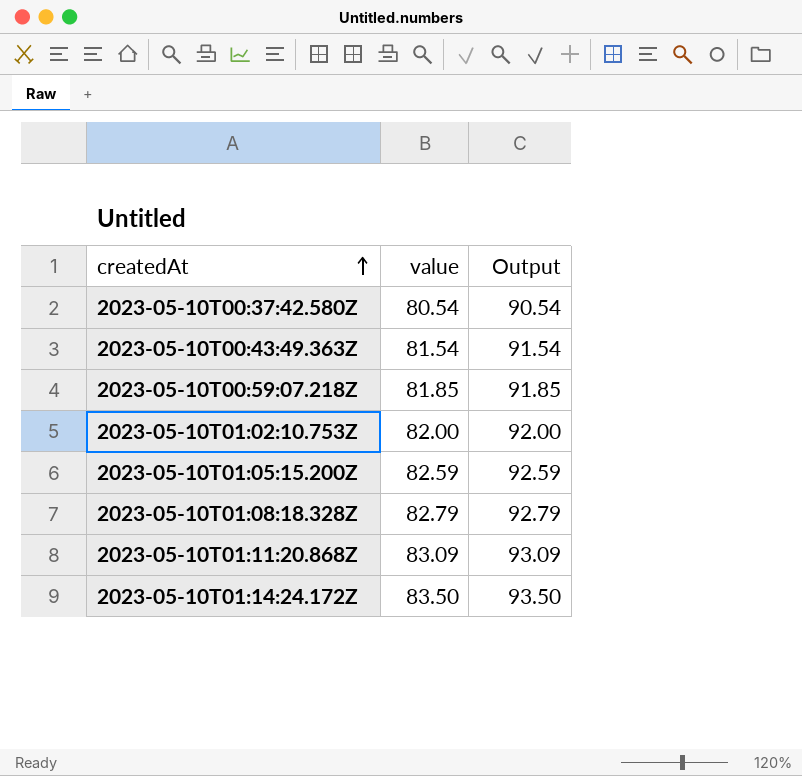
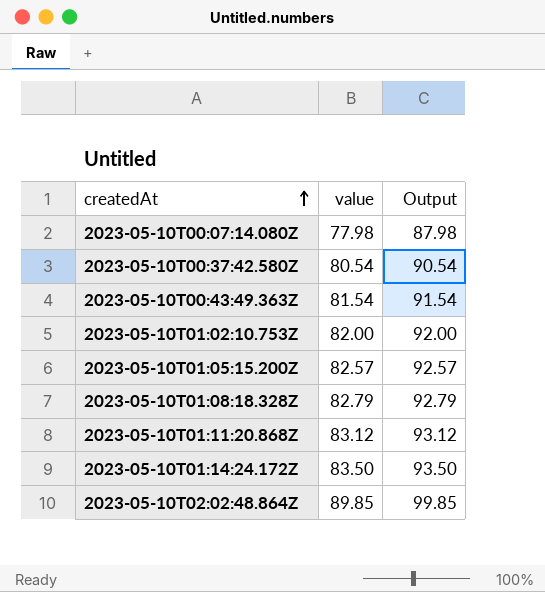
row 2023-05-10T00:59:07.218Z: 81.85 | 91.85 -> none
row 2023-05-10T00:07:14.080Z: none -> 77.98 | 87.98
2023-05-10T01:05:15.200Z | value: 82.59 -> 82.57
2023-05-10T01:05:15.200Z | Output: 92.59 -> 92.57
2023-05-10T01:11:20.868Z | value: 83.09 -> 83.12
2023-05-10T01:11:20.868Z | Output: 93.09 -> 93.12
row 2023-05-10T02:02:48.864Z: none -> 89.85 | 99.85

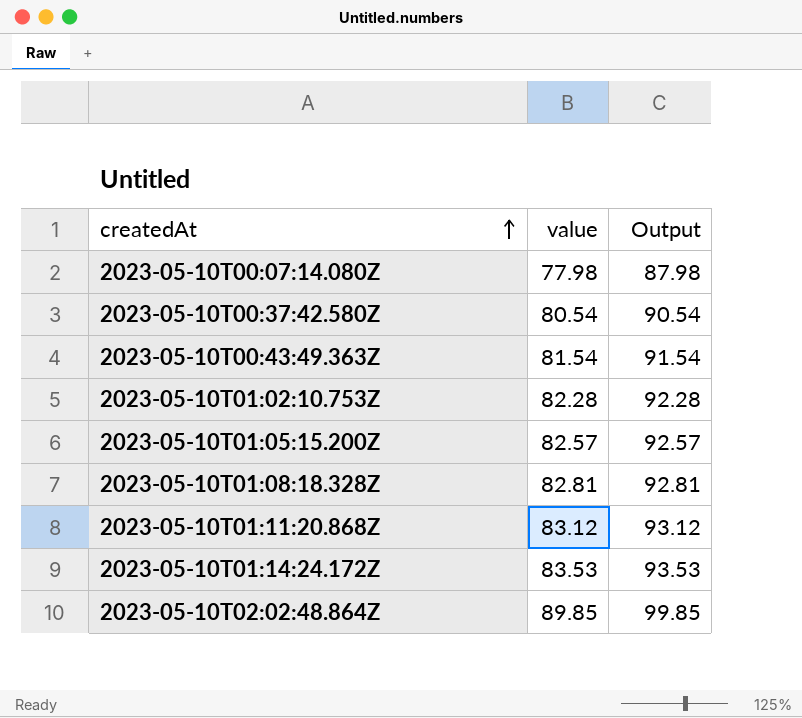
2023-05-10T01:02:10.753Z | value: 82.00 -> 82.28
2023-05-10T01:02:10.753Z | Output: 92.00 -> 92.28
2023-05-10T01:08:18.328Z | value: 82.79 -> 82.81
2023-05-10T01:08:18.328Z | Output: 92.79 -> 92.81
2023-05-10T01:14:24.172Z | value: 83.50 -> 83.53
2023-05-10T01:14:24.172Z | Output: 93.50 -> 93.53

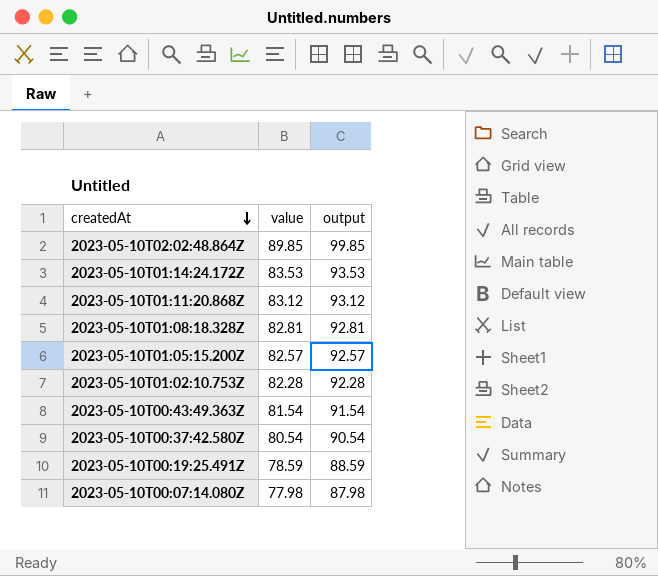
row order: createdAt ascending -> createdAt descending
column name: Output -> output
row 2023-05-10T00:19:25.491Z: none -> 78.59 | 88.59

